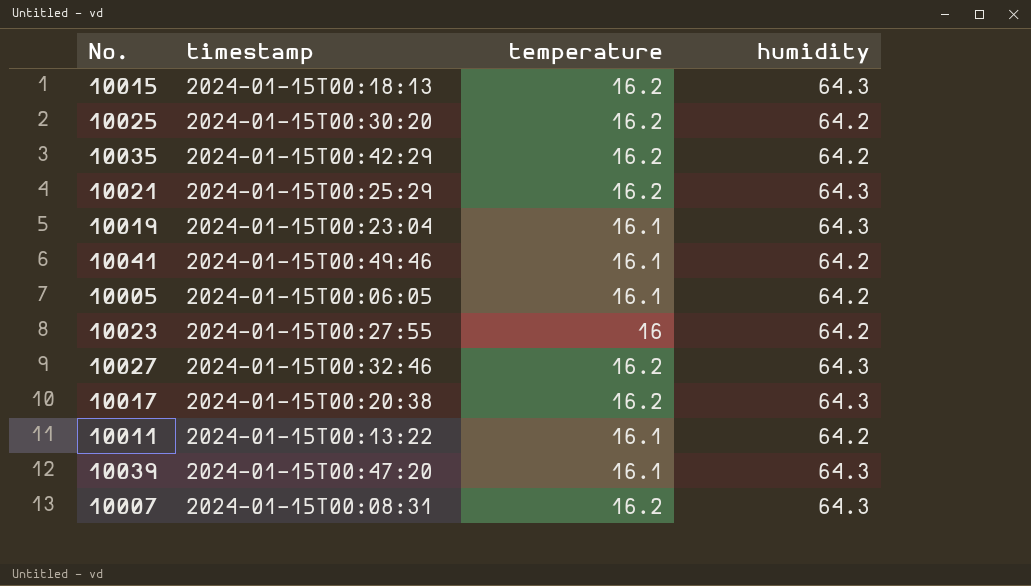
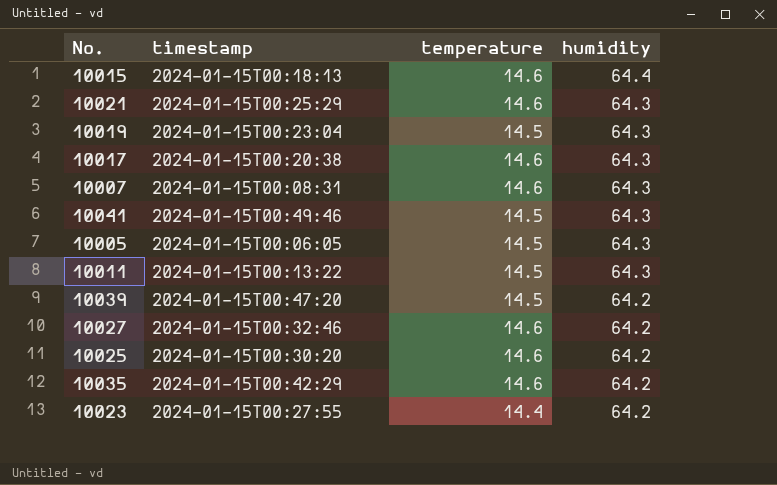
row order: none -> humidity descending
10015 | temperature: 16.2 -> 14.6
10015 | humidity: 64.3 -> 64.4
10021 | temperature: 16.2 -> 14.6
10019 | temperature: 16.1 -> 14.5
10017 | temperature: 16.2 -> 14.6
10007 | temperature: 16.2 -> 14.6
10041 | temperature: 16.1 -> 14.5
10041 | humidity: 64.2 -> 64.3
10005 | temperature: 16.1 -> 14.5
10005 | humidity: 64.2 -> 64.3
10011 | temperature: 16.1 -> 14.5
10011 | humidity: 64.2 -> 64.3
10039 | temperature: 16.1 -> 14.5
10039 | humidity: 64.3 -> 64.2
10027 | temperature: 16.2 -> 14.6
10027 | humidity: 64.3 -> 64.2
10025 | temperature: 16.2 -> 14.6
10035 | temperature: 16.2 -> 14.6
10023 | temperature: 16 -> 14.4

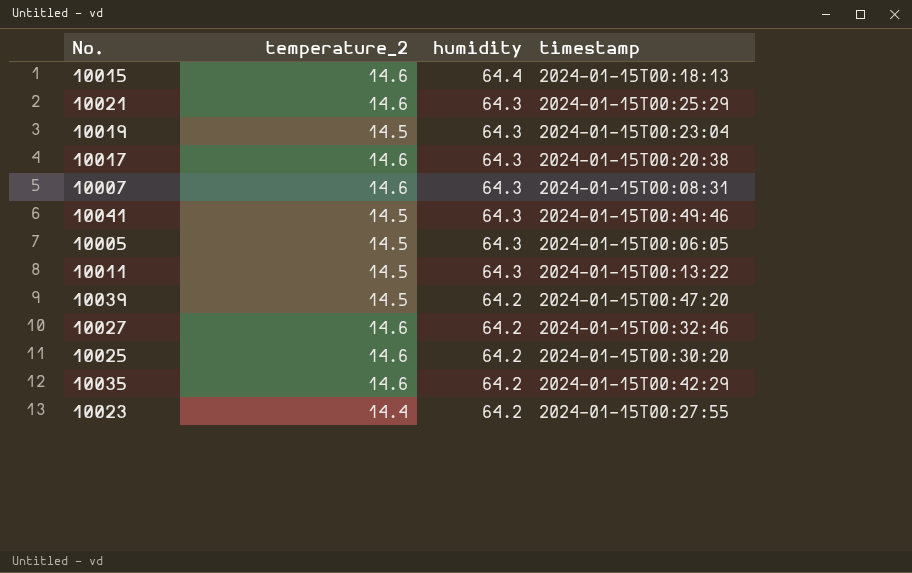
column name: temperature -> temperature_2
column timestamp | position: 2 -> 4

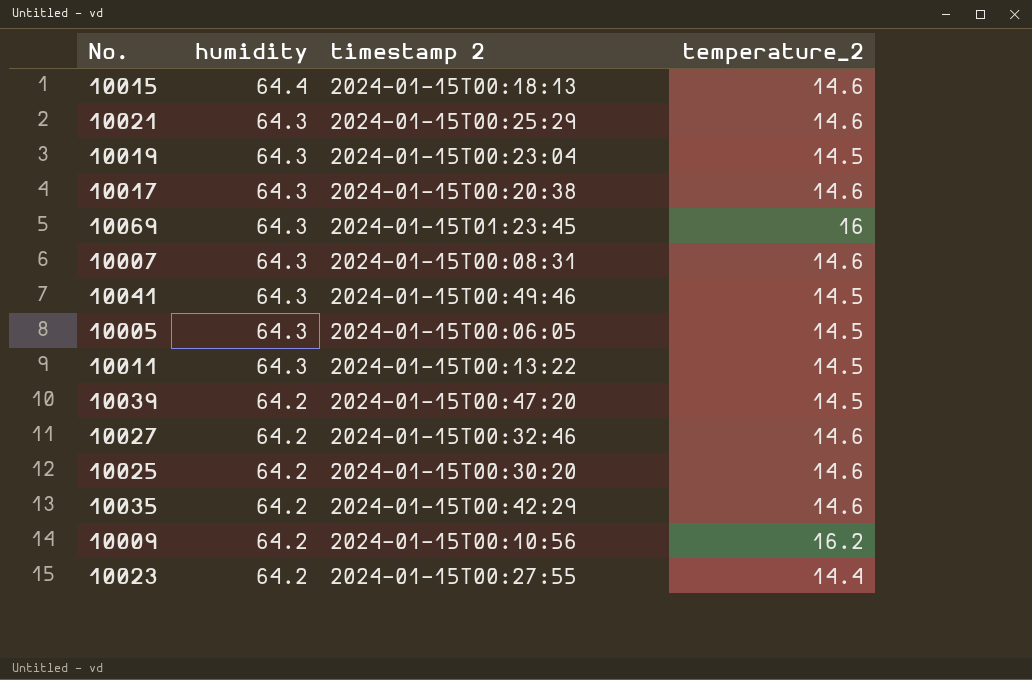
column name: timestamp -> timestamp 2
column temperature_2 | position: 2 -> 4
row 10069: none -> 64.3 | 2024-01-15T01:23:45 | 16
row 10009: none -> 64.2 | 2024-01-15T00:10:56 | 16.2

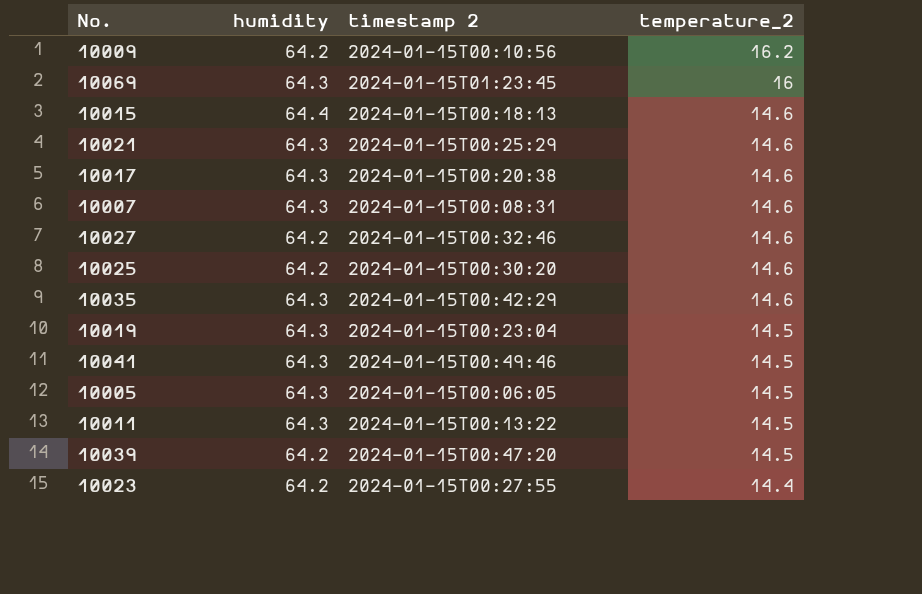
row order: humidity descending -> temperature_2 descending
10035 | humidity: 64.2 -> 64.3

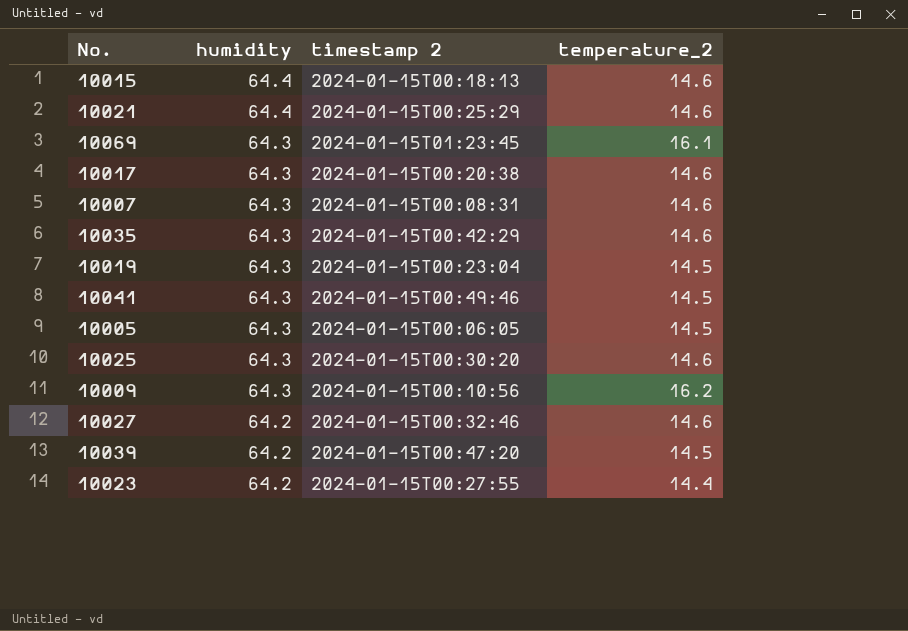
row order: temperature_2 descending -> humidity descending
row 10011: 64.3 | 2024-01-15T00:13:22 | 14.5 -> none
10021 | humidity: 64.3 -> 64.4
10069 | temperature_2: 16 -> 16.1
10025 | humidity: 64.2 -> 64.3
10009 | humidity: 64.2 -> 64.3

